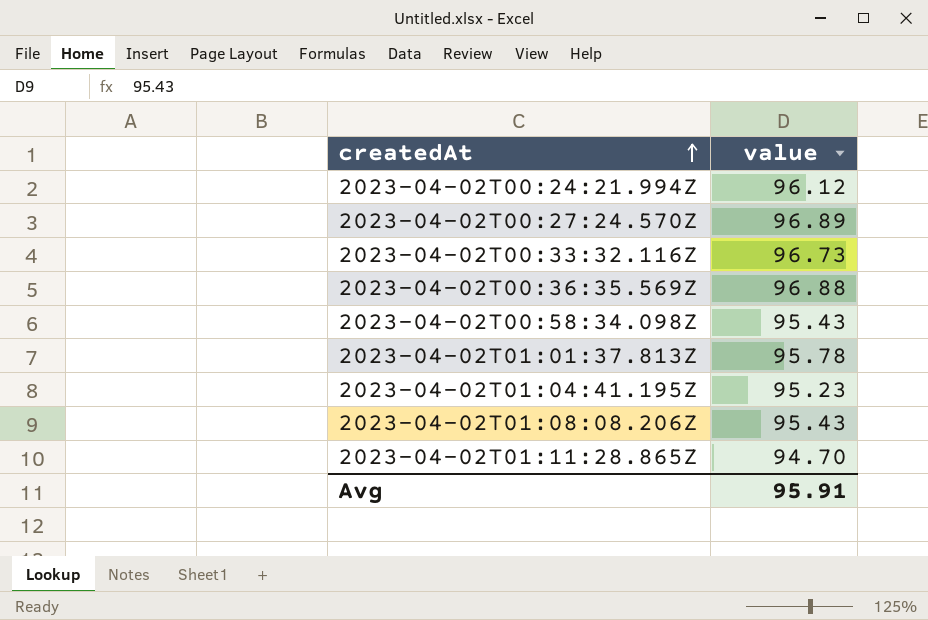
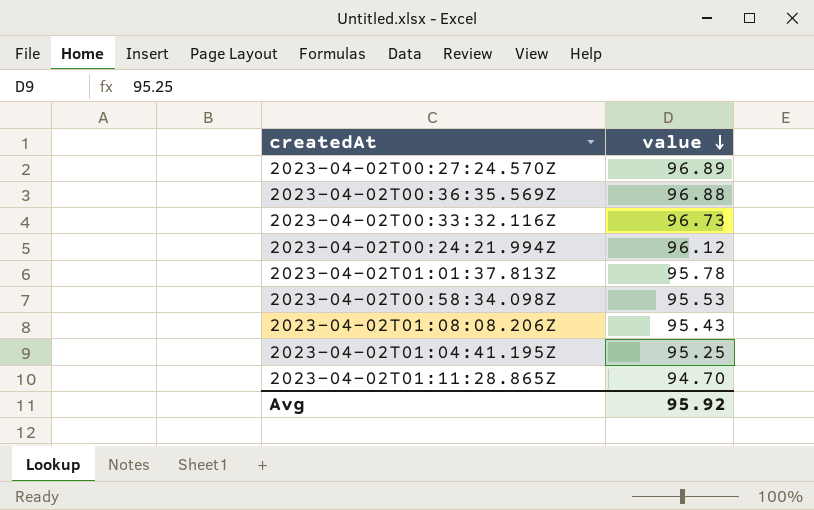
row order: createdAt ascending -> value descending
2023-04-02T00:58:34.098Z | value: 95.43 -> 95.53
2023-04-02T01:04:41.195Z | value: 95.23 -> 95.25
Avg | value: 95.91 -> 95.92

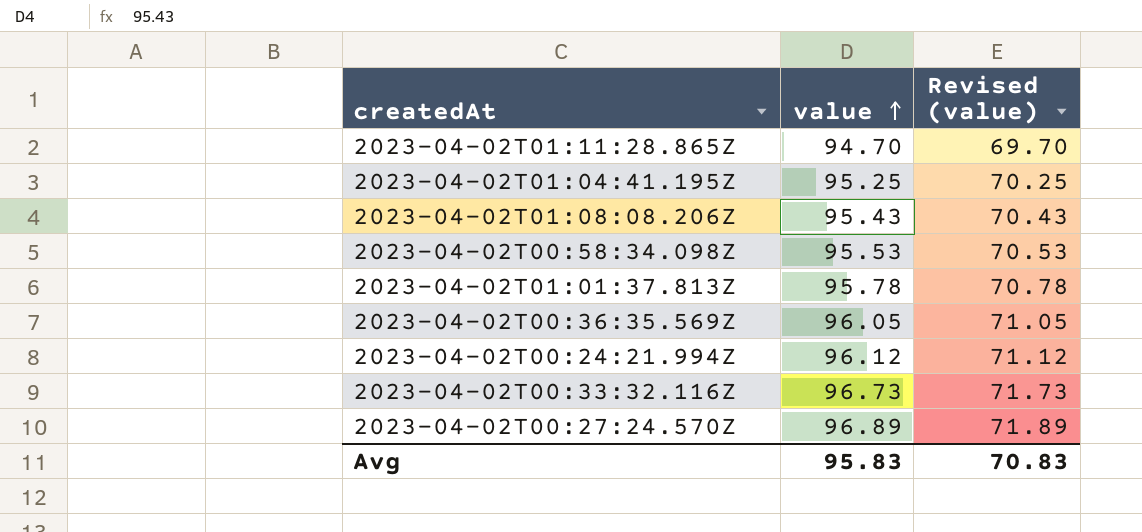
row order: value descending -> value ascending
column Revised (value) | formula: none -> [value] - 25
2023-04-02T00:36:35.569Z | value: 96.88 -> 96.05
Avg | value: 95.92 -> 95.83

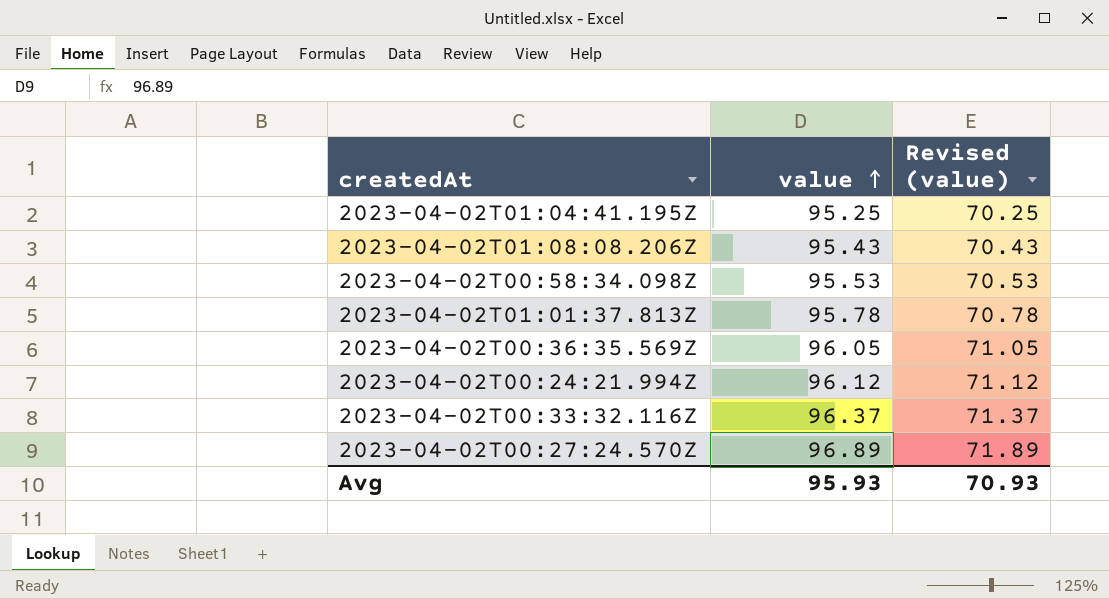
row 2023-04-02T01:11:28.865Z: 94.70 | 69.70 -> none
2023-04-02T00:33:32.116Z | value: 96.73 -> 96.37
2023-04-02T00:33:32.116Z | Revised (value): 71.73 -> 71.37
Avg | value: 95.83 -> 95.93
Avg | Revised (value): 70.83 -> 70.93

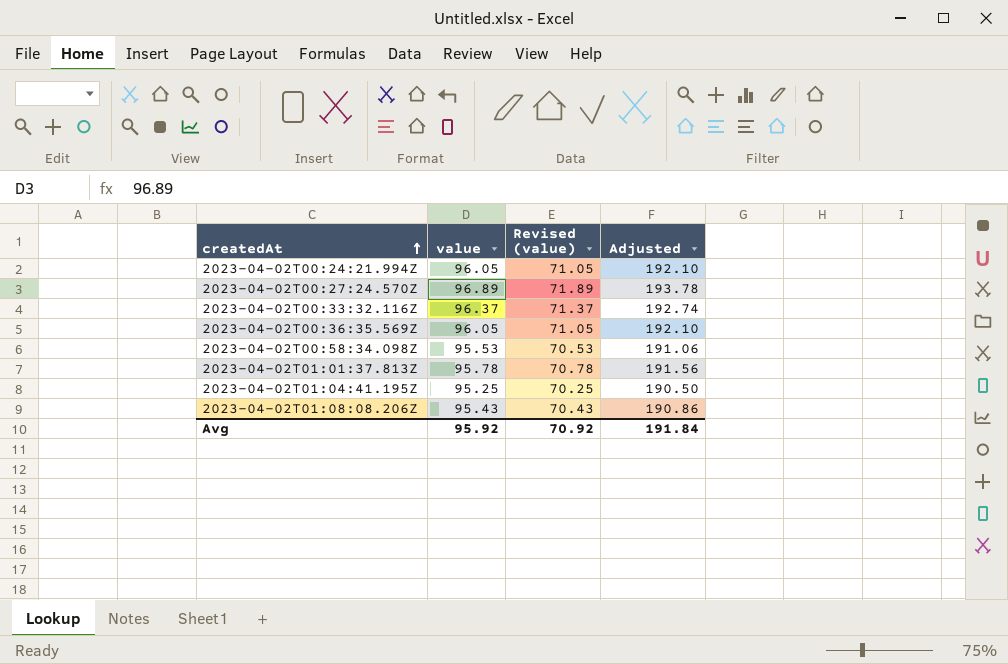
row order: value ascending -> createdAt ascending
column Adjusted | formula: none -> [value] * 2
2023-04-02T00:24:21.994Z | value: 96.12 -> 96.05
2023-04-02T00:24:21.994Z | Revised (value): 71.12 -> 71.05
Avg | value: 95.93 -> 95.92
Avg | Revised (value): 70.93 -> 70.92

